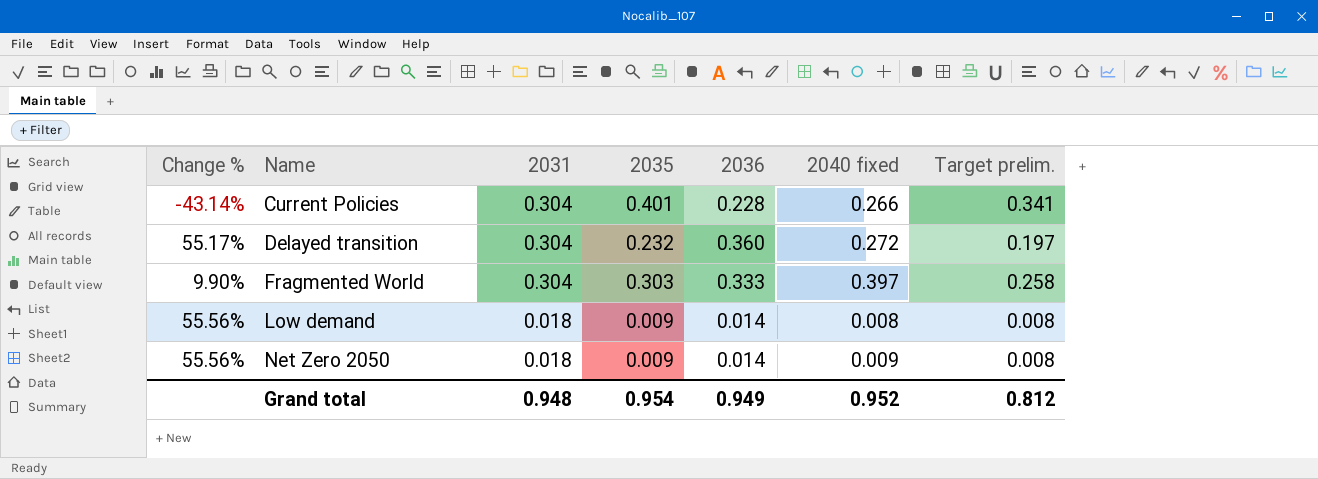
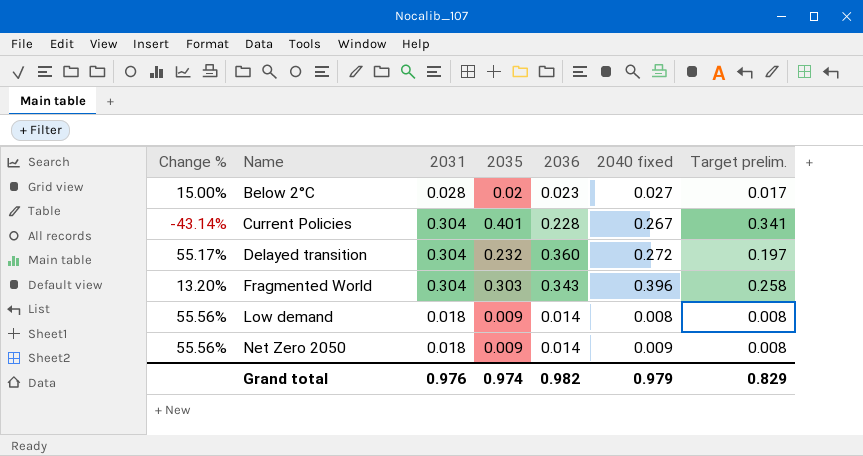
row Below 2°C: none -> 15.00% | 0.028 | 0.02 | 0.023 | 0.027 | 0.017
Current Policies | 2040 fixed: 0.266 -> 0.267
Fragmented World | Change %: 9.90% -> 13.20%
Fragmented World | 2036: 0.333 -> 0.343
Fragmented World | 2040 fixed: 0.397 -> 0.396
Grand total | 2031: 0.948 -> 0.976
Grand total | 2035: 0.954 -> 0.974
Grand total | 2036: 0.949 -> 0.982
Grand total | 2040 fixed: 0.952 -> 0.979
Grand total | Target prelim.: 0.812 -> 0.829

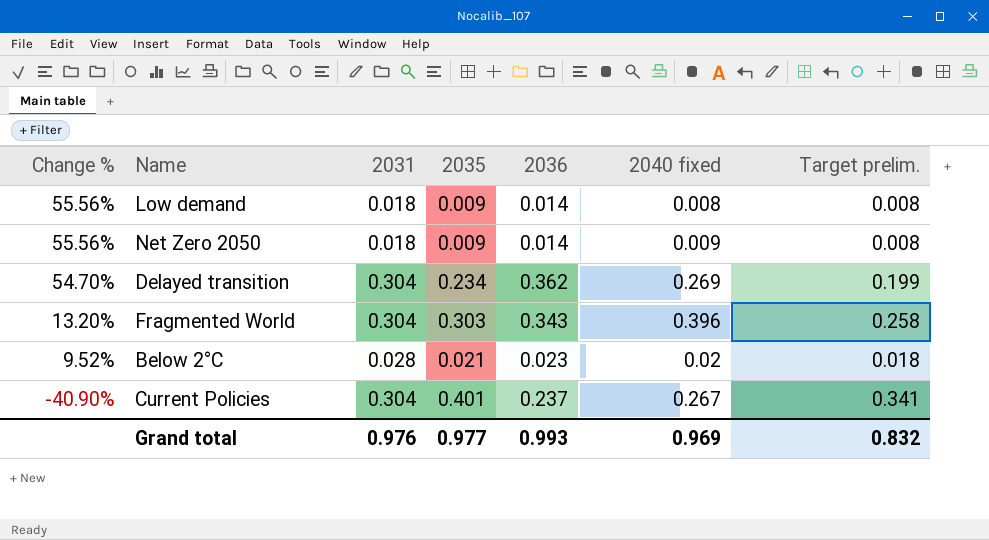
row order: Name ascending -> Change % descending
Delayed transition | Change %: 55.17% -> 54.70%
Delayed transition | 2035: 0.232 -> 0.234
Delayed transition | 2036: 0.360 -> 0.362
Delayed transition | 2040 fixed: 0.272 -> 0.269
Delayed transition | Target prelim.: 0.197 -> 0.199
Below 2°C | Change %: 15.00% -> 9.52%
Below 2°C | 2035: 0.02 -> 0.021
Below 2°C | 2040 fixed: 0.027 -> 0.02
Below 2°C | Target prelim.: 0.017 -> 0.018
Current Policies | Change %: -43.14% -> -40.90%
Current Policies | 2036: 0.228 -> 0.237
Grand total | 2035: 0.974 -> 0.977
Grand total | 2036: 0.982 -> 0.993
Grand total | 2040 fixed: 0.979 -> 0.969
Grand total | Target prelim.: 0.829 -> 0.832

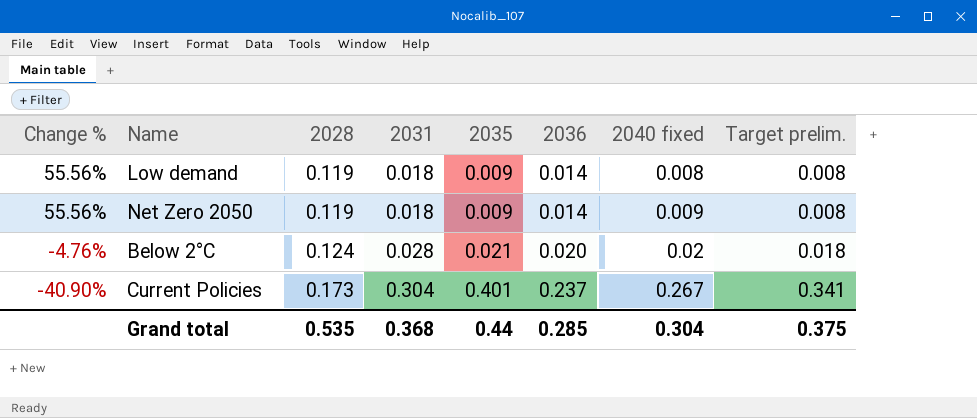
column 2028 | position: none -> 3
row Delayed transition: 54.70% | 0.304 | 0.234 | 0.362 | 0.269 | 0.199 -> none
row Fragmented World: 13.20% | 0.304 | 0.303 | 0.343 | 0.396 | 0.258 -> none
Below 2°C | Change %: 9.52% -> -4.76%
Below 2°C | 2036: 0.023 -> 0.020
Grand total | 2031: 0.976 -> 0.368
Grand total | 2035: 0.977 -> 0.44
Grand total | 2036: 0.993 -> 0.285
Grand total | 2040 fixed: 0.969 -> 0.304
Grand total | Target prelim.: 0.832 -> 0.375

